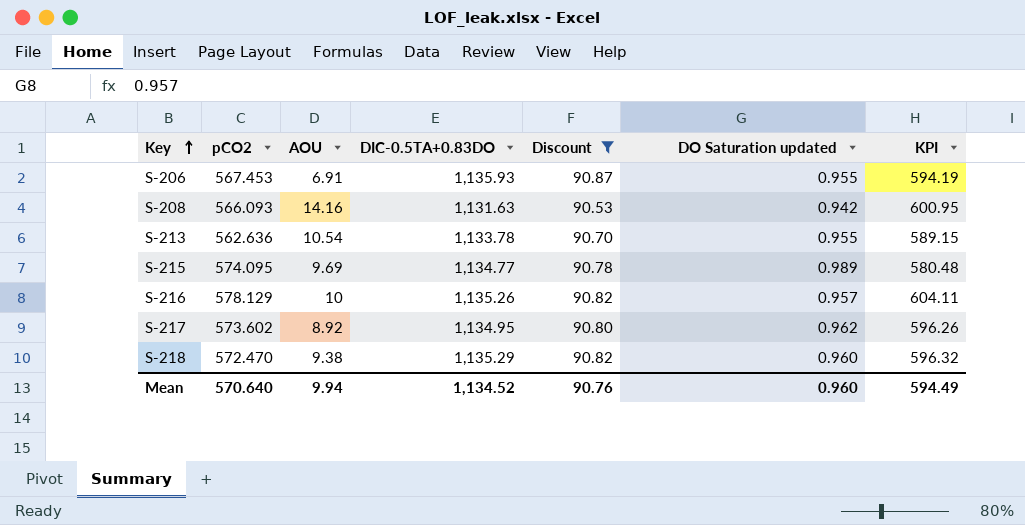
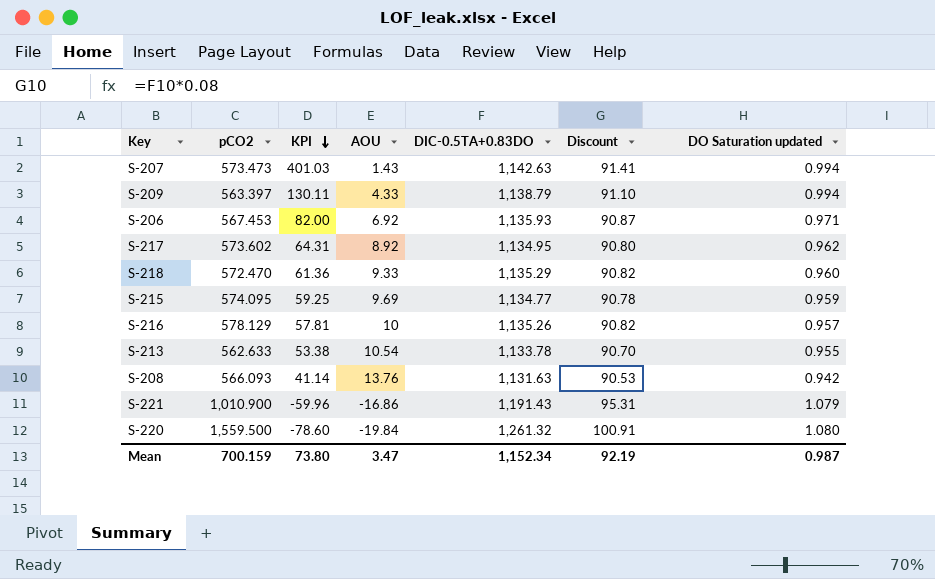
filter: Discount <= 90.87 -> none
row order: Key ascending -> KPI descending
column KPI | formula: [pCO2] / [DO Saturation updated] -> [pCO2] / [AOU]
column KPI | position: 7 -> 3
S-206 | AOU: 6.91 -> 6.92
S-206 | DO Saturation updated: 0.955 -> 0.971
S-218 | AOU: 9.38 -> 9.33
S-215 | DO Saturation updated: 0.989 -> 0.959
S-213 | pCO2: 562.636 -> 562.633
S-208 | AOU: 14.16 -> 13.76
Mean | pCO2: 570.640 -> 700.159
Mean | KPI: 594.49 -> 73.80
Mean | AOU: 9.94 -> 3.47
Mean | DIC-0.5TA+0.83DO: 1,134.52 -> 1,152.34
Mean | Discount: 90.76 -> 92.19
Mean | DO Saturation updated: 0.960 -> 0.987

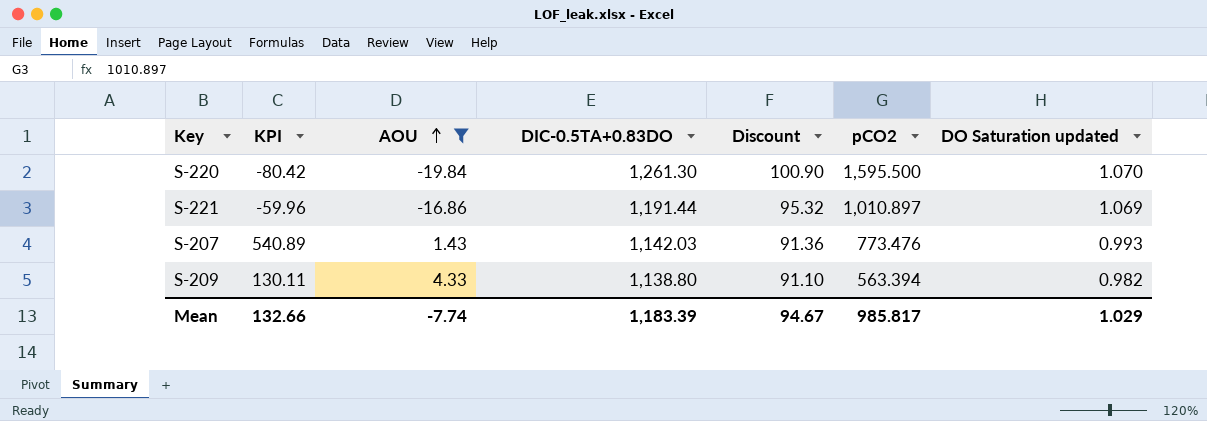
filter: none -> AOU <= 4.33
row order: KPI descending -> AOU ascending
column pCO2 | position: 2 -> 6
S-220 | KPI: -78.60 -> -80.42
S-220 | DIC-0.5TA+0.83DO: 1,261.32 -> 1,261.30
S-220 | Discount: 100.91 -> 100.90
S-220 | pCO2: 1,559.500 -> 1,595.500
S-220 | DO Saturation updated: 1.080 -> 1.070
S-221 | DIC-0.5TA+0.83DO: 1,191.43 -> 1,191.44
S-221 | Discount: 95.31 -> 95.32
S-221 | pCO2: 1,010.900 -> 1,010.897
S-221 | DO Saturation updated: 1.079 -> 1.069
S-207 | KPI: 401.03 -> 540.89
S-207 | DIC-0.5TA+0.83DO: 1,142.63 -> 1,142.03
S-207 | Discount: 91.41 -> 91.36
S-207 | pCO2: 573.473 -> 773.476
S-207 | DO Saturation updated: 0.994 -> 0.993
S-209 | DIC-0.5TA+0.83DO: 1,138.79 -> 1,138.80
S-209 | pCO2: 563.397 -> 563.394
S-209 | DO Saturation updated: 0.994 -> 0.982
Mean | KPI: 73.80 -> 132.66
Mean | AOU: 3.47 -> -7.74
Mean | DIC-0.5TA+0.83DO: 1,152.34 -> 1,183.39
Mean | Discount: 92.19 -> 94.67
Mean | pCO2: 700.159 -> 985.817
Mean | DO Saturation updated: 0.987 -> 1.029

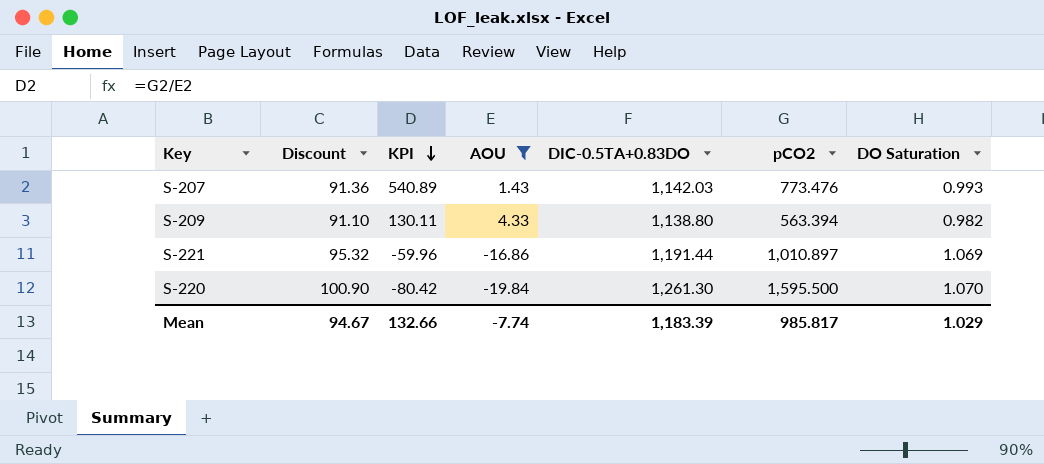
row order: AOU ascending -> KPI descending
column Discount | position: 5 -> 2
column name: DO Saturation updated -> DO Saturation

